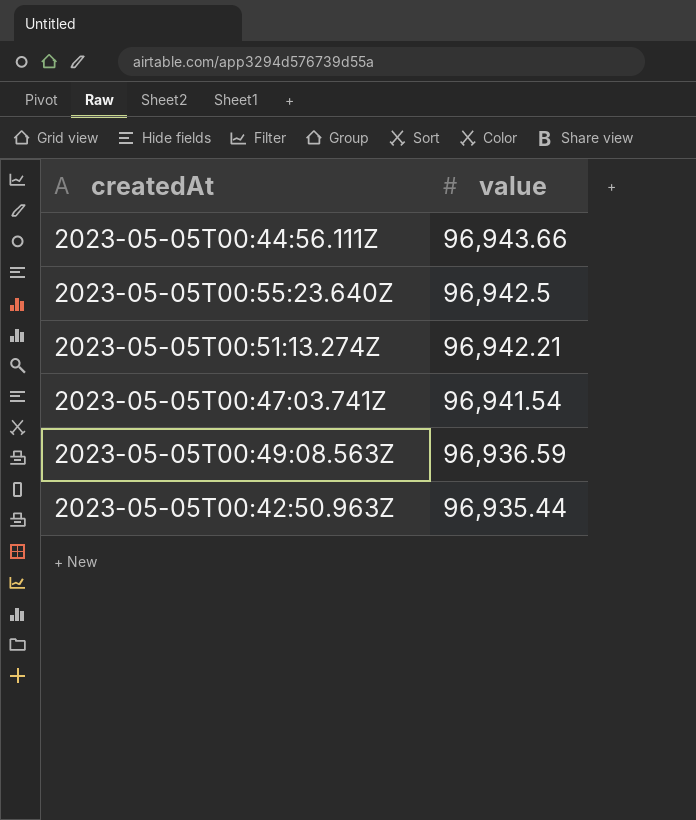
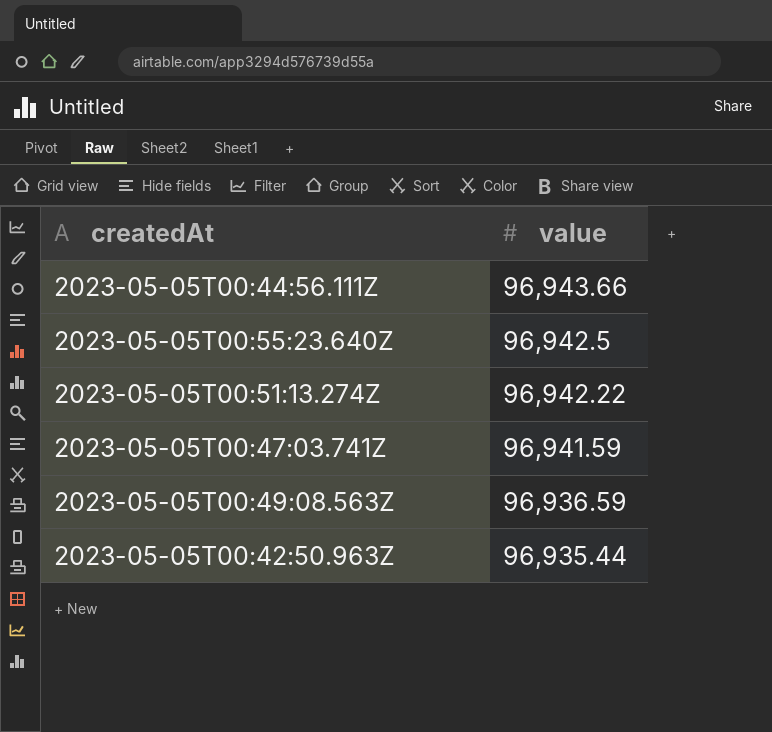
2023-05-05T00:51:13.274Z | value: 96,942.21 -> 96,942.22
2023-05-05T00:47:03.741Z | value: 96,941.54 -> 96,941.59

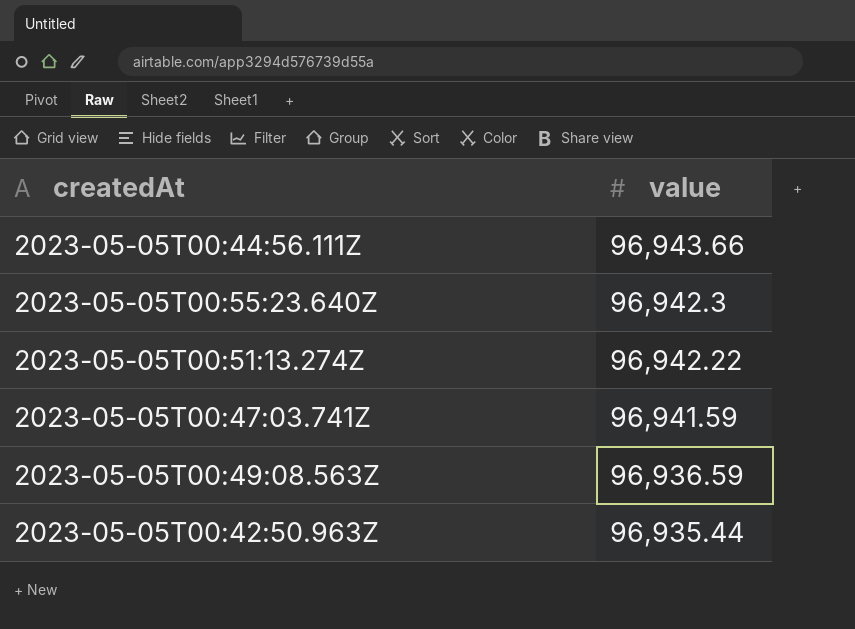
2023-05-05T00:55:23.640Z | value: 96,942.5 -> 96,942.3

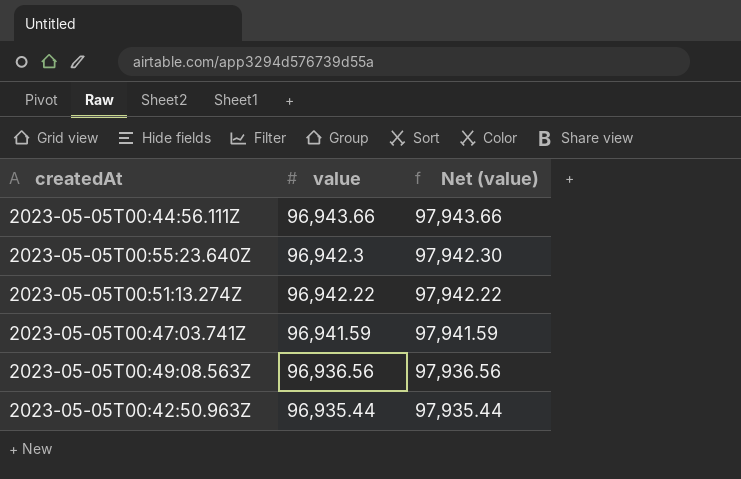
column Net (value) | formula: none -> [value] + 1000
2023-05-05T00:49:08.563Z | value: 96,936.59 -> 96,936.56

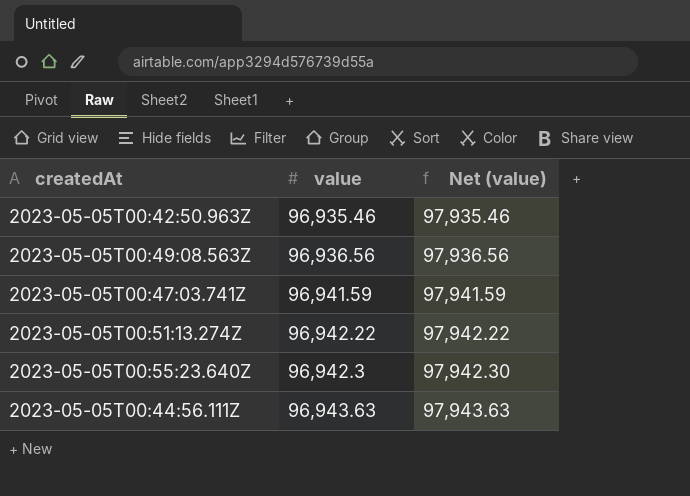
row order: value descending -> value ascending
2023-05-05T00:42:50.963Z | value: 96,935.44 -> 96,935.46
2023-05-05T00:42:50.963Z | Net (value): 97,935.44 -> 97,935.46
2023-05-05T00:44:56.111Z | value: 96,943.66 -> 96,943.63
2023-05-05T00:44:56.111Z | Net (value): 97,943.66 -> 97,943.63

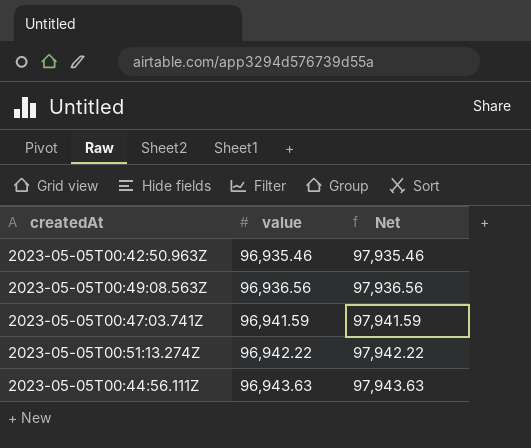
column name: Net (value) -> Net
row 2023-05-05T00:55:23.640Z: 96,942.3 | 97,942.30 -> none

